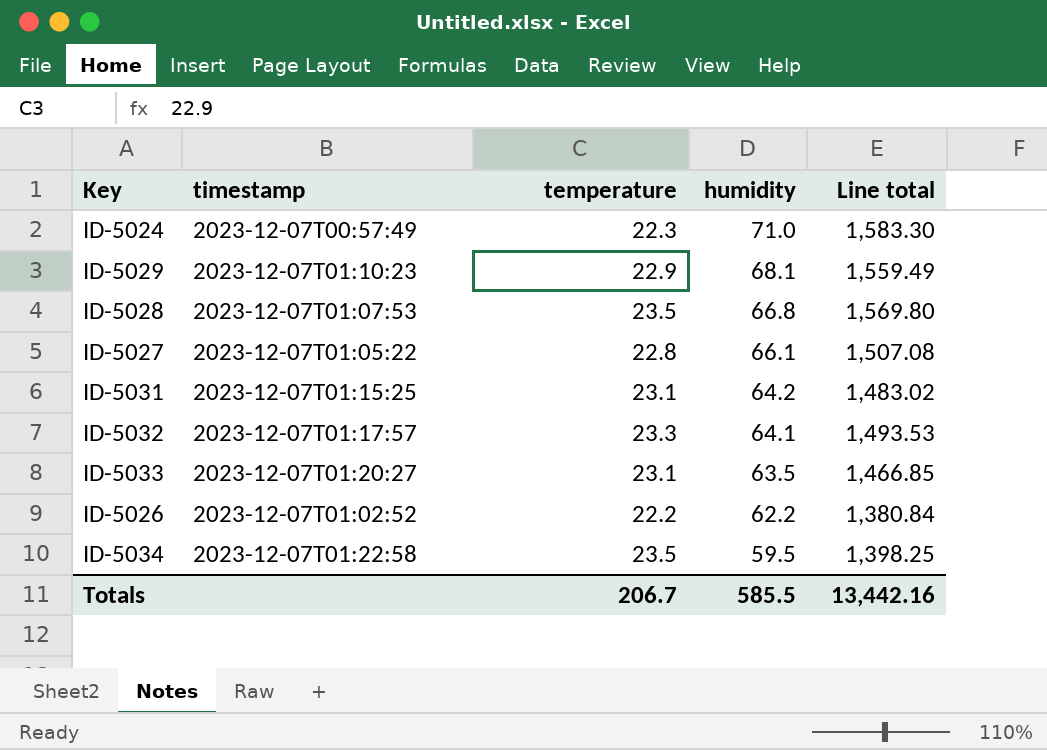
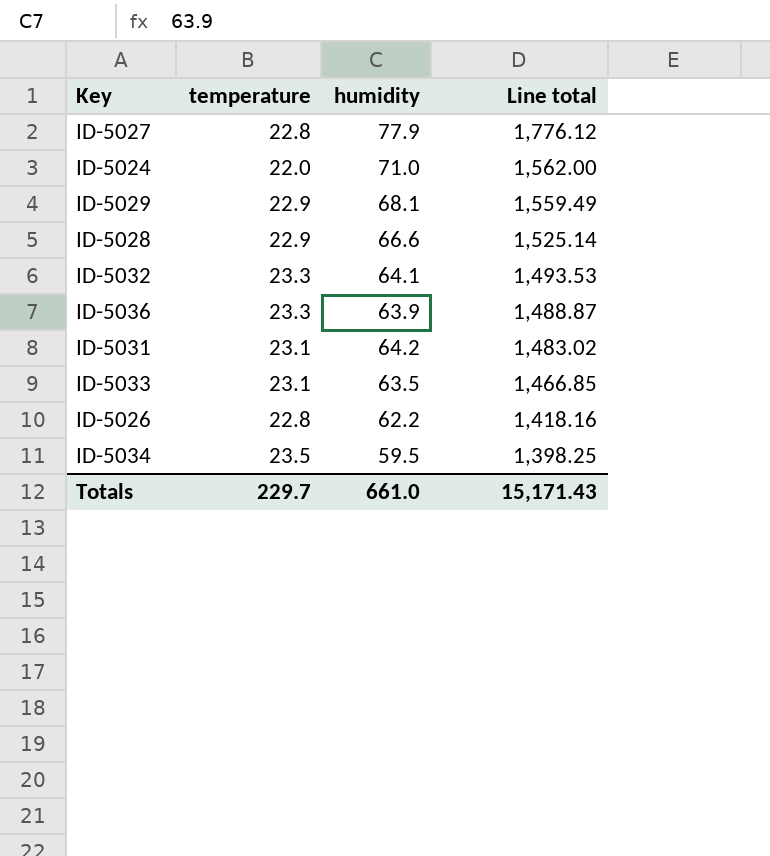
row order: humidity descending -> Line total descending
column timestamp | position: 2 -> none
ID-5027 | humidity: 66.1 -> 77.9
ID-5027 | Line total: 1,507.08 -> 1,776.12
ID-5024 | temperature: 22.3 -> 22.0
ID-5024 | Line total: 1,583.30 -> 1,562.00
ID-5028 | temperature: 23.5 -> 22.9
ID-5028 | humidity: 66.8 -> 66.6
ID-5028 | Line total: 1,569.80 -> 1,525.14
row ID-5036: none -> 23.3 | 63.9 | 1,488.87
ID-5026 | temperature: 22.2 -> 22.8
ID-5026 | Line total: 1,380.84 -> 1,418.16
Totals | temperature: 206.7 -> 229.7
Totals | humidity: 585.5 -> 661.0
Totals | Line total: 13,442.16 -> 15,171.43

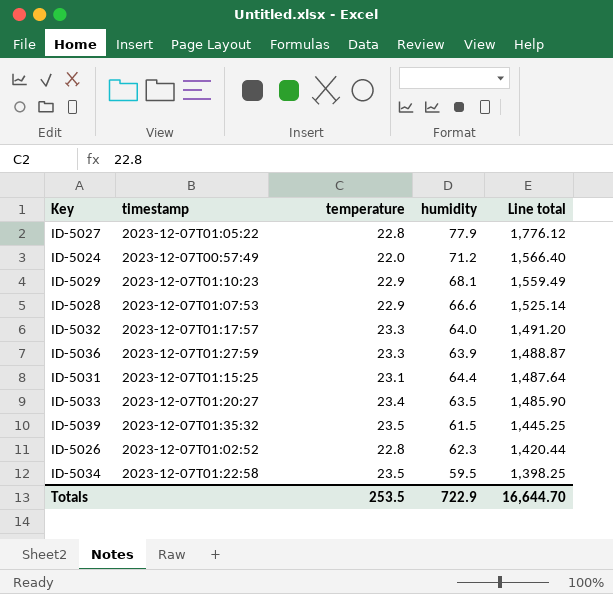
column timestamp | position: none -> 2
ID-5024 | humidity: 71.0 -> 71.2
ID-5024 | Line total: 1,562.00 -> 1,566.40
ID-5032 | humidity: 64.1 -> 64.0
ID-5032 | Line total: 1,493.53 -> 1,491.20
ID-5031 | humidity: 64.2 -> 64.4
ID-5031 | Line total: 1,483.02 -> 1,487.64
ID-5033 | temperature: 23.1 -> 23.4
ID-5033 | Line total: 1,466.85 -> 1,485.90
row ID-5039: none -> 2023-12-07T01:35:32 | 23.5 | 61.5 | 1,445.25
ID-5026 | humidity: 62.2 -> 62.3
ID-5026 | Line total: 1,418.16 -> 1,420.44
Totals | temperature: 229.7 -> 253.5
Totals | humidity: 661.0 -> 722.9
Totals | Line total: 15,171.43 -> 16,644.70

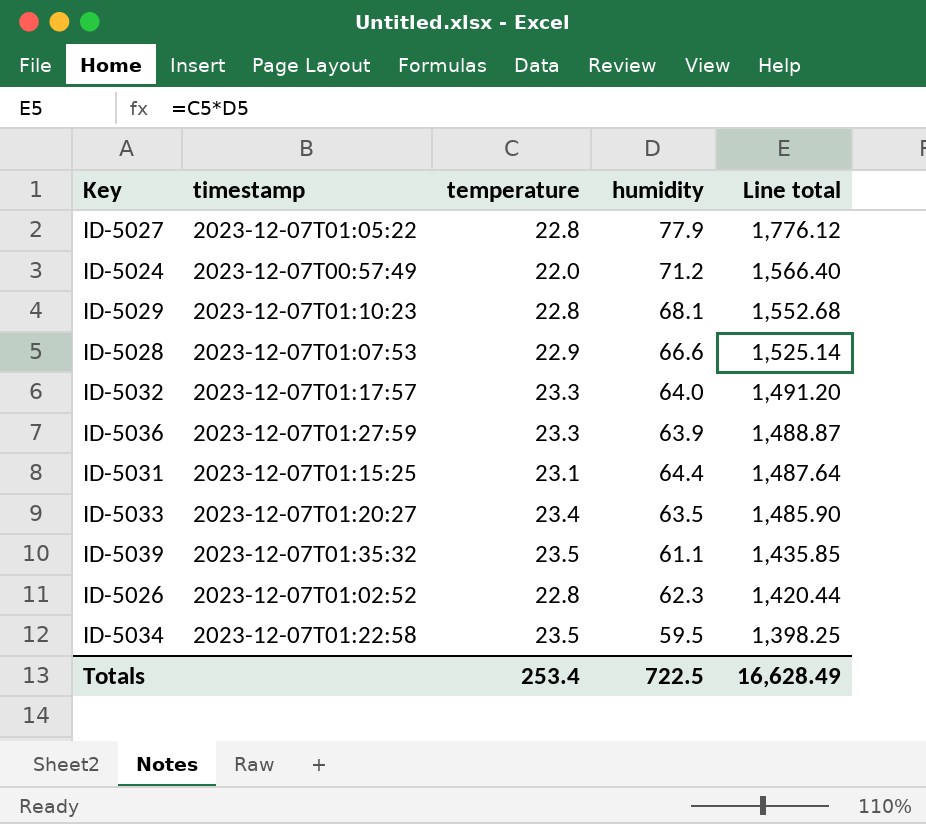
ID-5029 | temperature: 22.9 -> 22.8
ID-5029 | Line total: 1,559.49 -> 1,552.68
ID-5039 | humidity: 61.5 -> 61.1
ID-5039 | Line total: 1,445.25 -> 1,435.85
Totals | temperature: 253.5 -> 253.4
Totals | humidity: 722.9 -> 722.5
Totals | Line total: 16,644.70 -> 16,628.49

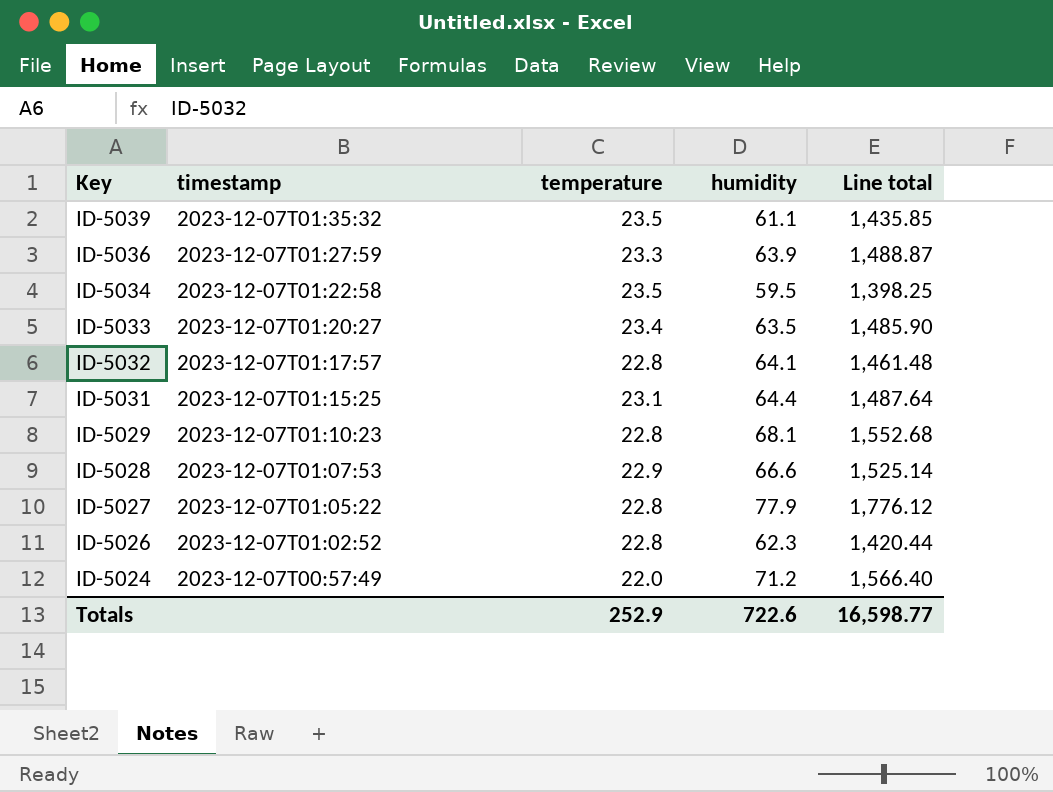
row order: Line total descending -> Key descending
ID-5032 | temperature: 23.3 -> 22.8
ID-5032 | humidity: 64.0 -> 64.1
ID-5032 | Line total: 1,491.20 -> 1,461.48
Totals | temperature: 253.4 -> 252.9
Totals | humidity: 722.5 -> 722.6
Totals | Line total: 16,628.49 -> 16,598.77

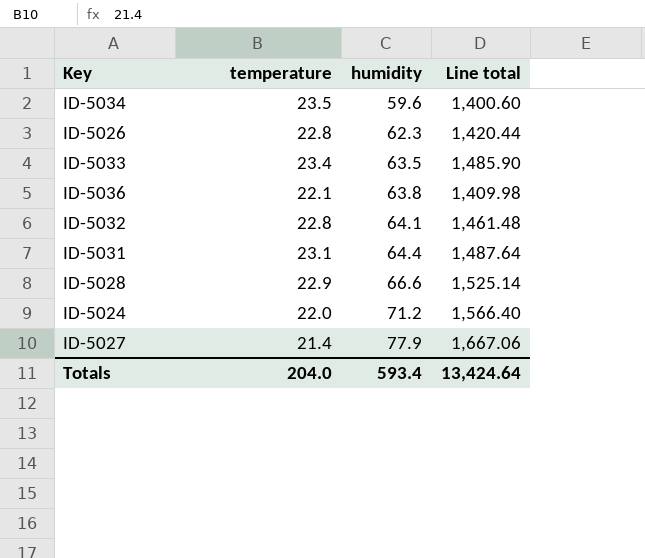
row order: Key descending -> humidity ascending
column timestamp | position: 2 -> none
row ID-5039: 2023-12-07T01:35:32 | 23.5 | 61.1 | 1,435.85 -> none
row ID-5029: 2023-12-07T01:10:23 | 22.8 | 68.1 | 1,552.68 -> none
ID-5034 | humidity: 59.5 -> 59.6
ID-5034 | Line total: 1,398.25 -> 1,400.60
ID-5036 | temperature: 23.3 -> 22.1
ID-5036 | humidity: 63.9 -> 63.8
ID-5036 | Line total: 1,488.87 -> 1,409.98
ID-5027 | temperature: 22.8 -> 21.4
ID-5027 | Line total: 1,776.12 -> 1,667.06
Totals | temperature: 252.9 -> 204.0
Totals | humidity: 722.6 -> 593.4
Totals | Line total: 16,598.77 -> 13,424.64

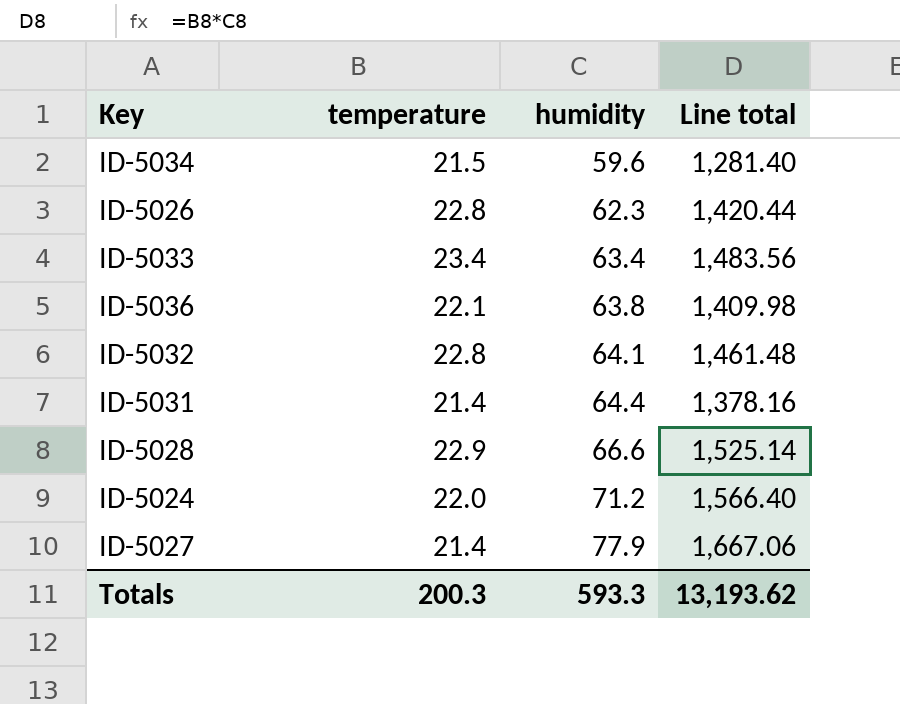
ID-5034 | temperature: 23.5 -> 21.5
ID-5034 | Line total: 1,400.60 -> 1,281.40
ID-5033 | humidity: 63.5 -> 63.4
ID-5033 | Line total: 1,485.90 -> 1,483.56
ID-5031 | temperature: 23.1 -> 21.4
ID-5031 | Line total: 1,487.64 -> 1,378.16
Totals | temperature: 204.0 -> 200.3
Totals | humidity: 593.4 -> 593.3
Totals | Line total: 13,424.64 -> 13,193.62

